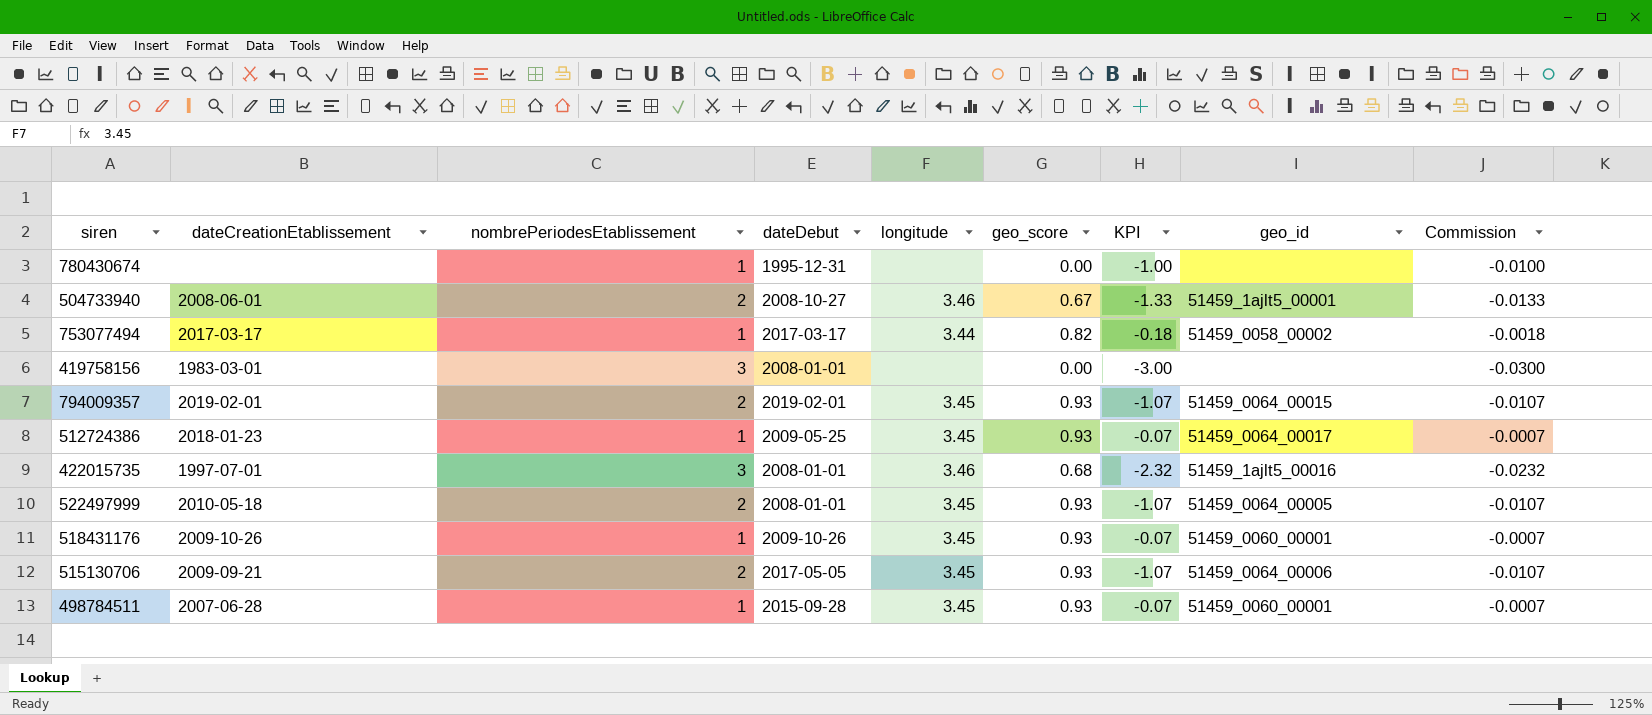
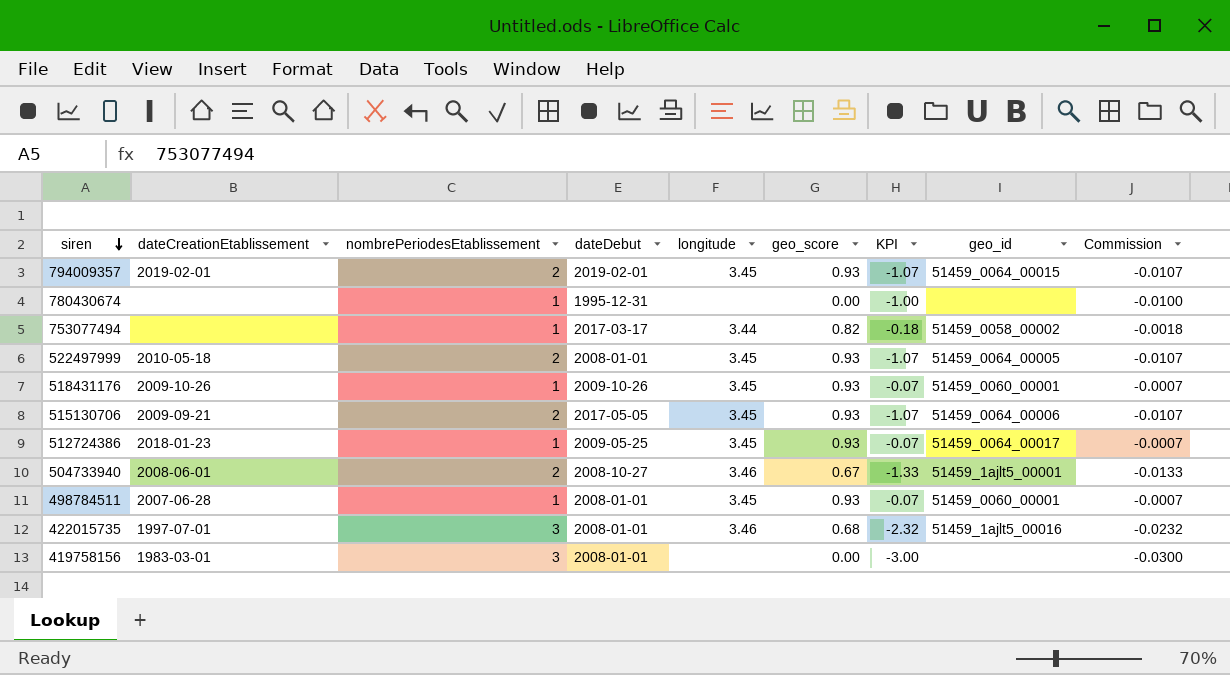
row order: none -> siren descending
753077494 | dateCreationEtablissement: 2017-03-17 -> none
498784511 | dateDebut: 2015-09-28 -> 2008-01-01

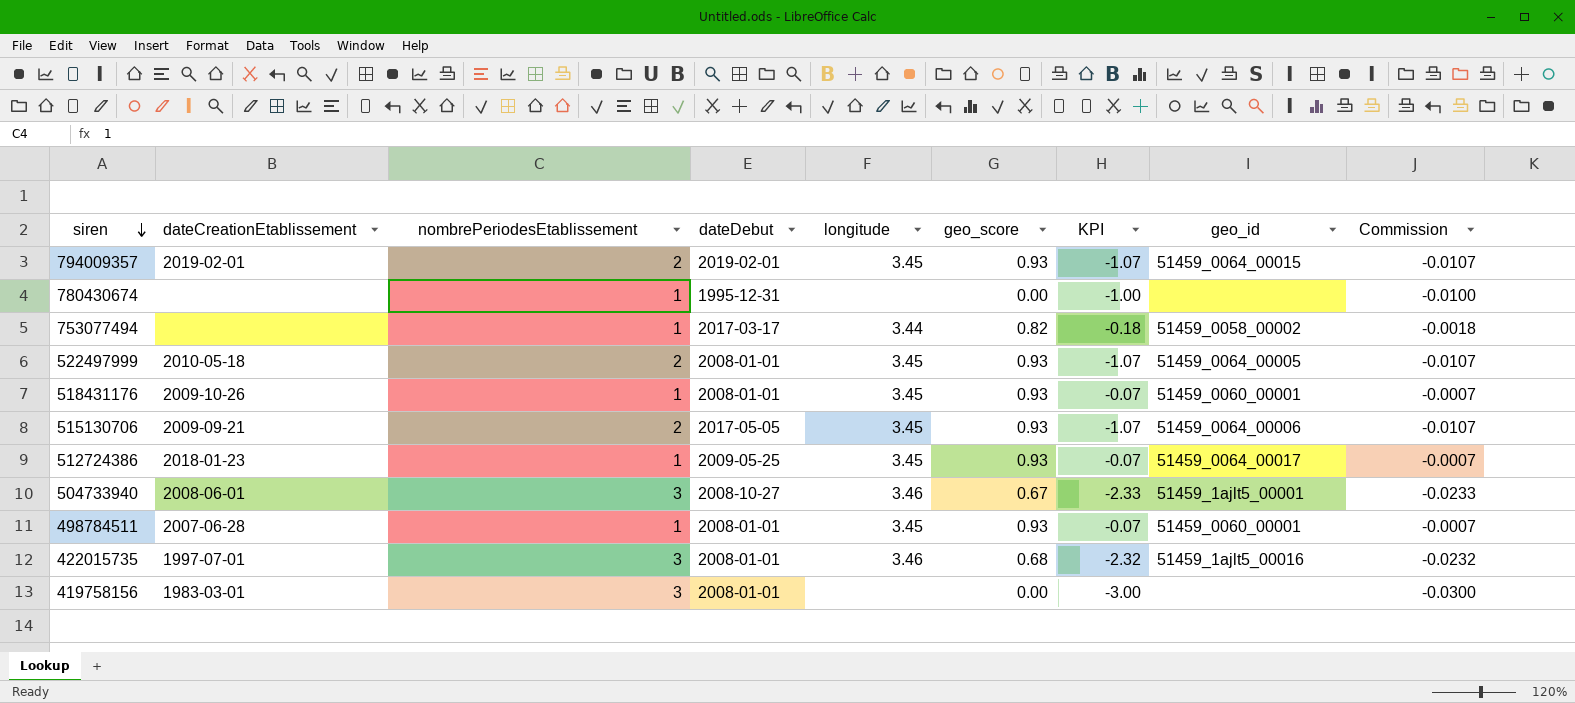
518431176 | dateDebut: 2009-10-26 -> 2008-01-01
504733940 | nombrePeriodesEtablissement: 2 -> 3
504733940 | KPI: -1.33 -> -2.33
504733940 | Commission: -0.0133 -> -0.0233

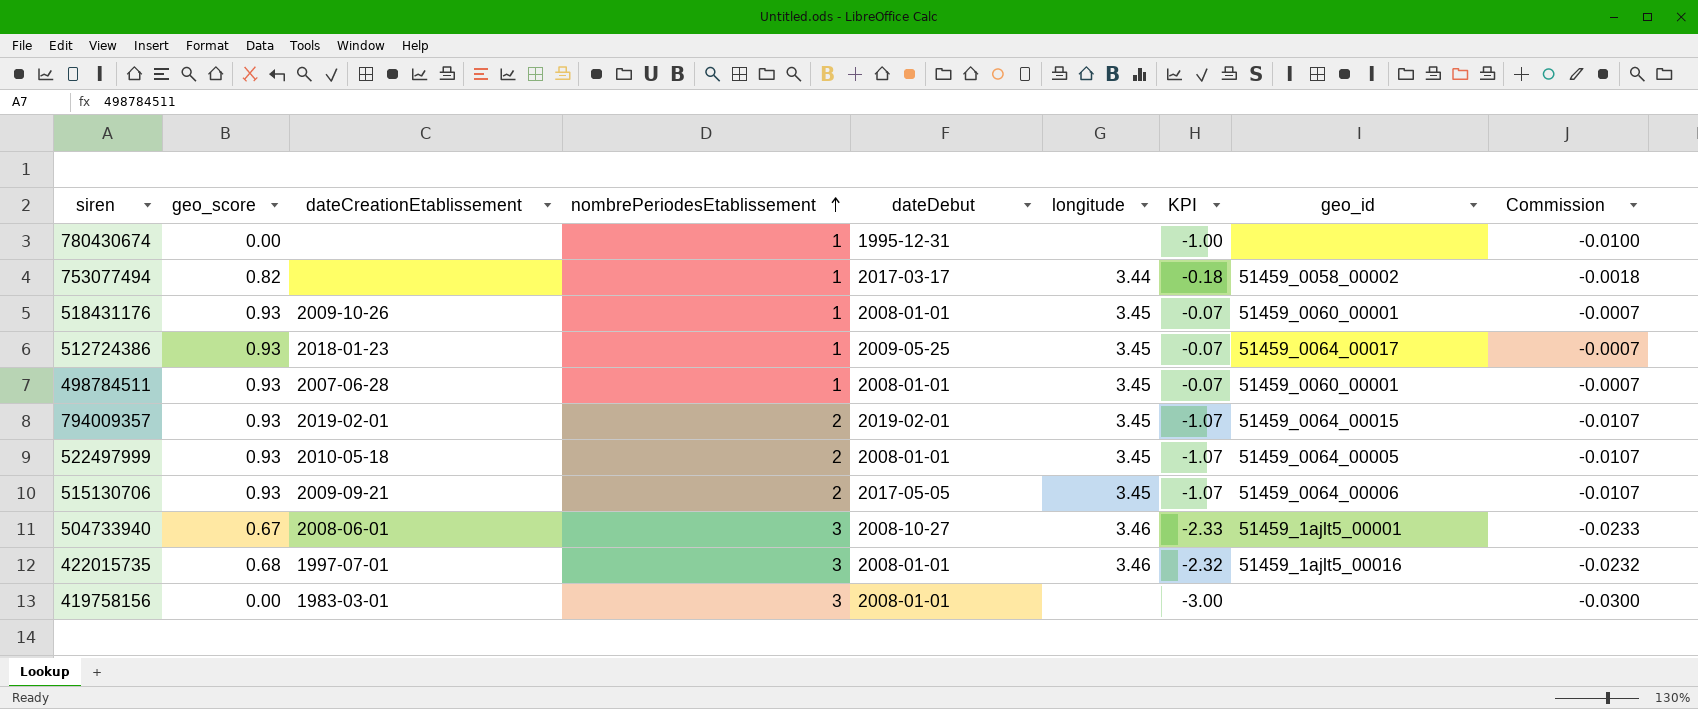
row order: siren descending -> nombrePeriodesEtablissement ascending
column geo_score | position: 6 -> 2

